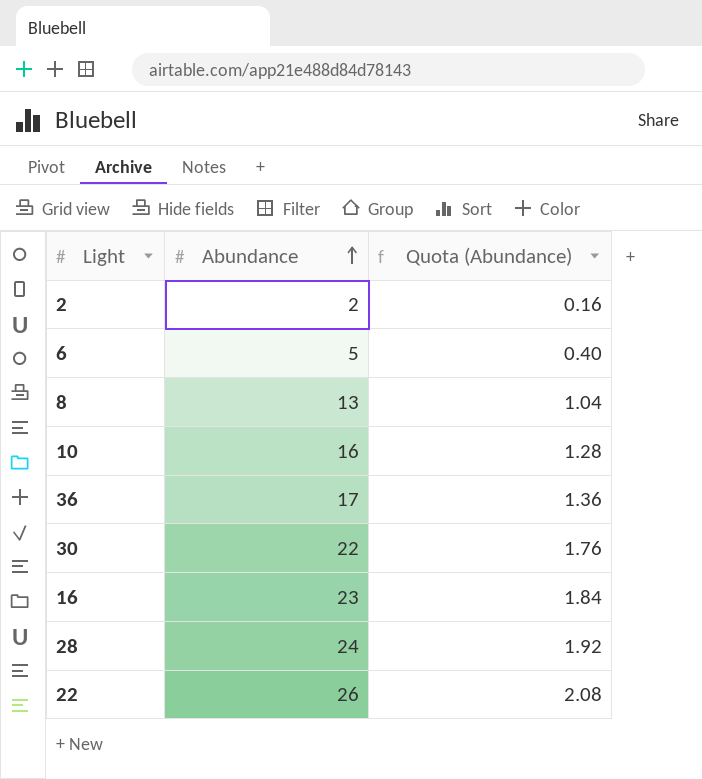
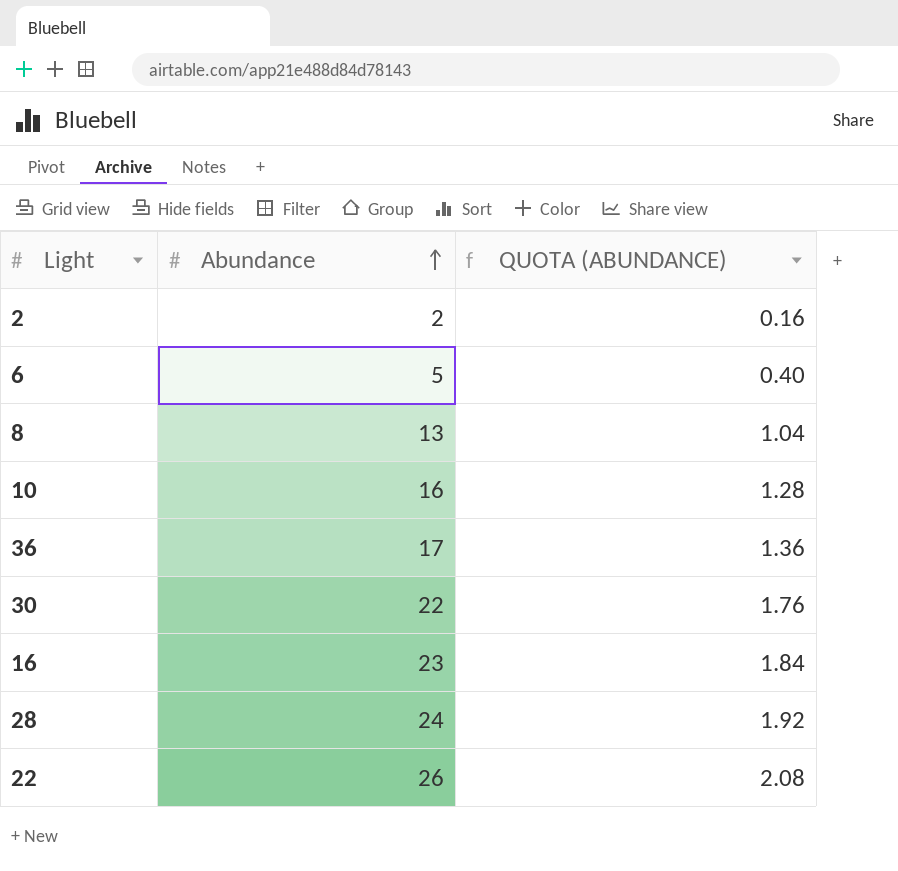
column name: Quota (Abundance) -> QUOTA (ABUNDANCE)

